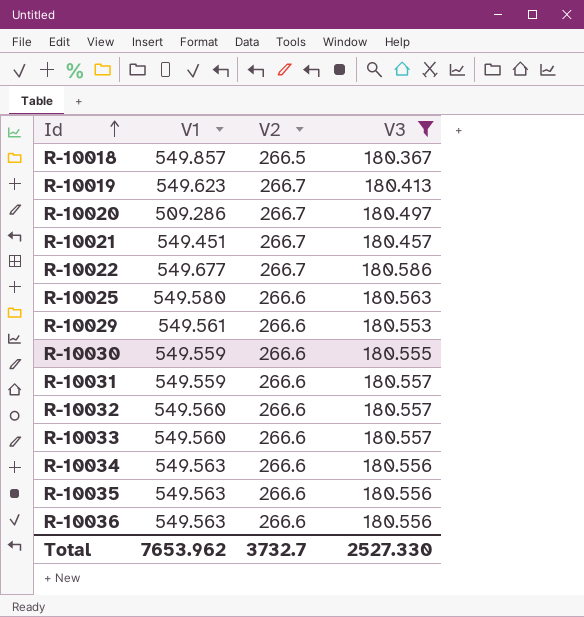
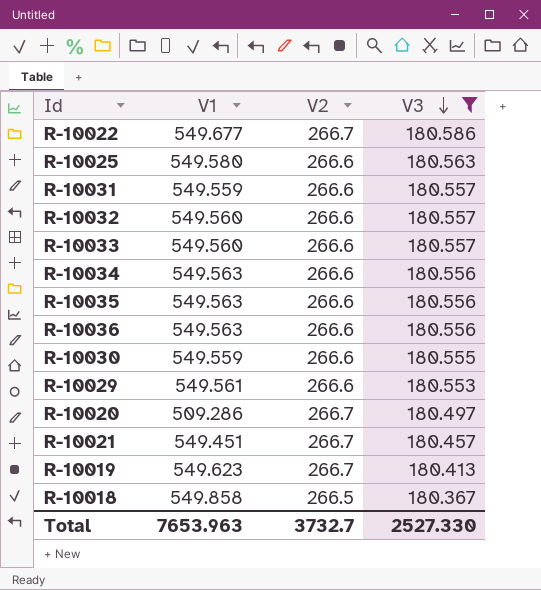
row order: Id ascending -> V3 descending
R-10018 | V1: 549.857 -> 549.858
Total | V1: 7653.962 -> 7653.963

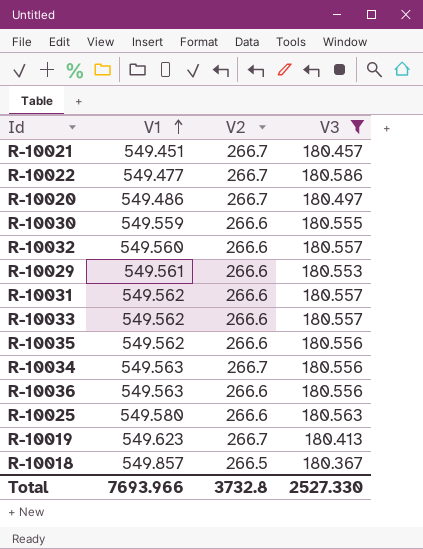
row order: V3 descending -> V1 ascending
R-10022 | V1: 549.677 -> 549.477
R-10020 | V1: 509.286 -> 549.486
R-10031 | V1: 549.559 -> 549.562
R-10033 | V1: 549.560 -> 549.562
R-10035 | V1: 549.563 -> 549.562
R-10034 | V2: 266.6 -> 266.7
R-10018 | V1: 549.858 -> 549.857
Total | V1: 7653.963 -> 7693.966
Total | V2: 3732.7 -> 3732.8

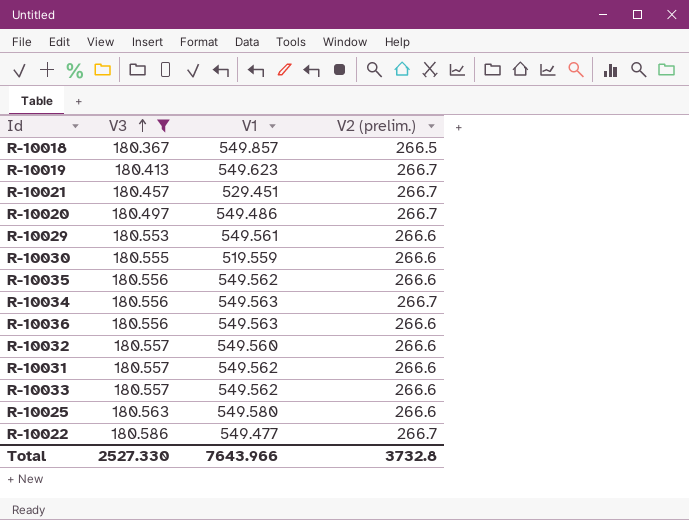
row order: V1 ascending -> V3 ascending
column V3 | position: 4 -> 2
column name: V2 -> V2 (prelim.)
R-10021 | V1: 549.451 -> 529.451
R-10030 | V1: 549.559 -> 519.559
Total | V1: 7693.966 -> 7643.966

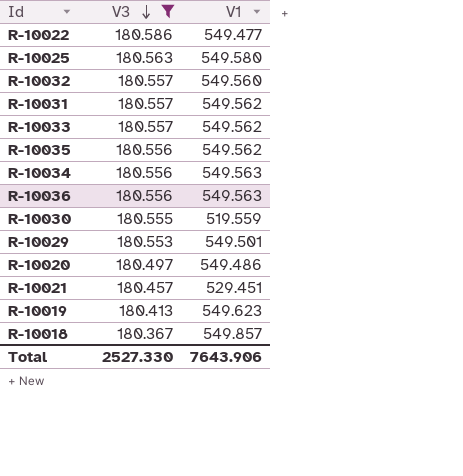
row order: V3 ascending -> V3 descending
column V2 (prelim.) | position: 4 -> none
R-10029 | V1: 549.561 -> 549.501
Total | V1: 7643.966 -> 7643.906

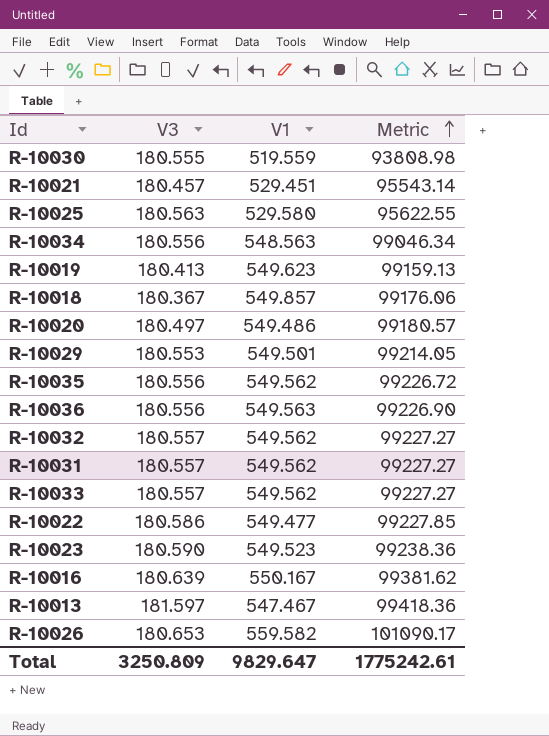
filter: V3 <= 180.586 -> none
row order: V3 descending -> Metric ascending
column Metric | formula: none -> [V3] * [V1]
R-10025 | V1: 549.580 -> 529.580
R-10034 | V1: 549.563 -> 548.563
R-10032 | V1: 549.560 -> 549.562
Total | V3: 2527.330 -> 3250.809
Total | V1: 7643.906 -> 9829.647

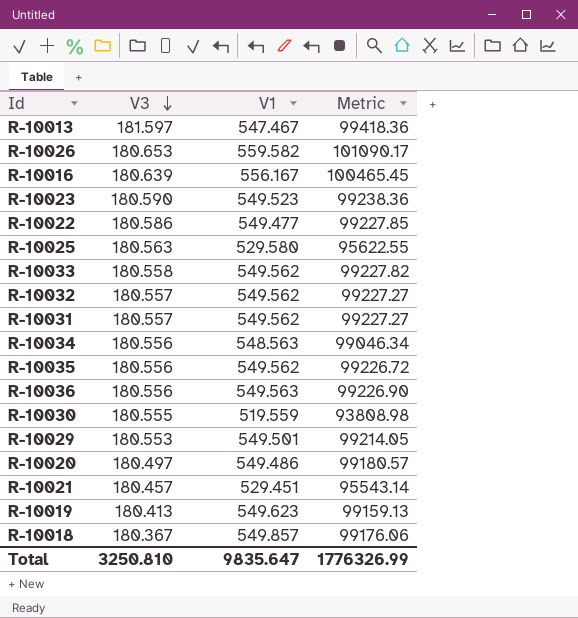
row order: Metric ascending -> V3 descending
R-10016 | V1: 550.167 -> 556.167
R-10016 | Metric: 99381.62 -> 100465.45
R-10033 | V3: 180.557 -> 180.558
R-10033 | Metric: 99227.27 -> 99227.82
Total | V3: 3250.809 -> 3250.810
Total | V1: 9829.647 -> 9835.647
Total | Metric: 1775242.61 -> 1776326.99

